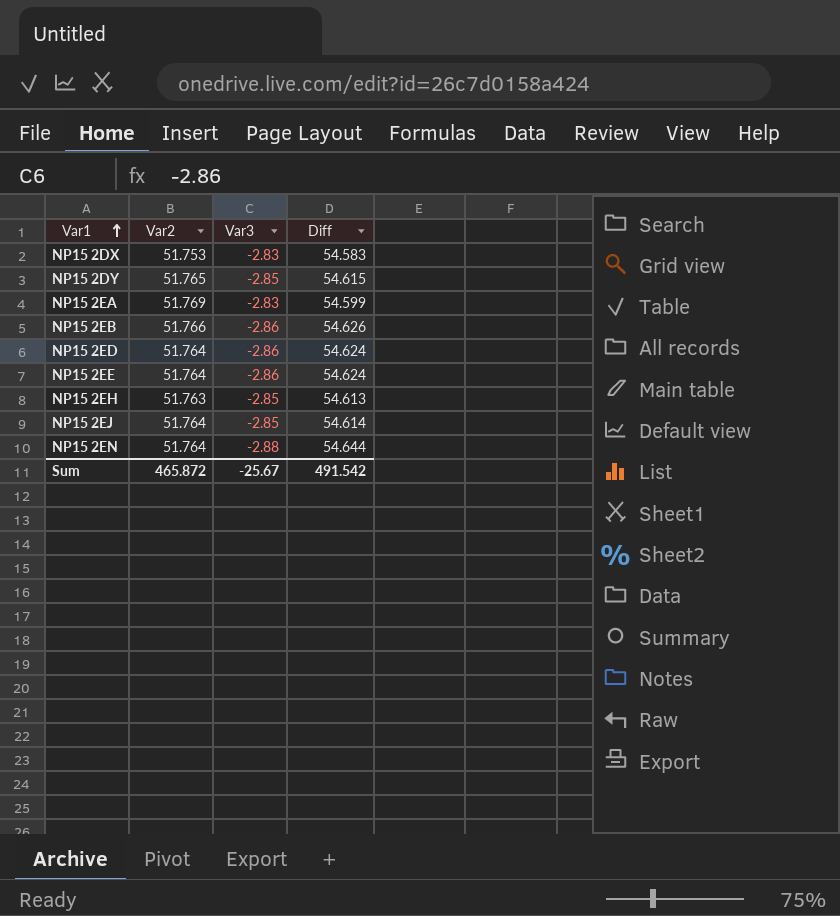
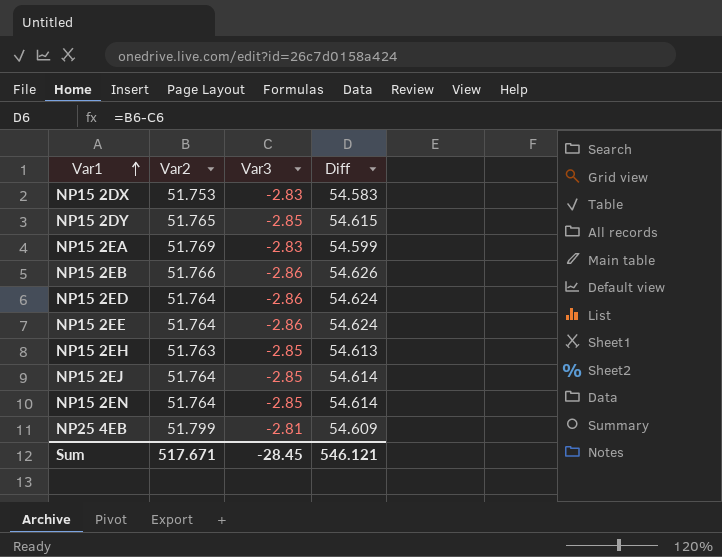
NP15 2EN | Var3: -2.88 -> -2.85
NP15 2EN | Diff: 54.644 -> 54.614
row NP25 4EB: none -> 51.799 | -2.81 | 54.609
Sum | Var2: 465.872 -> 517.671
Sum | Var3: -25.67 -> -28.45
Sum | Diff: 491.542 -> 546.121

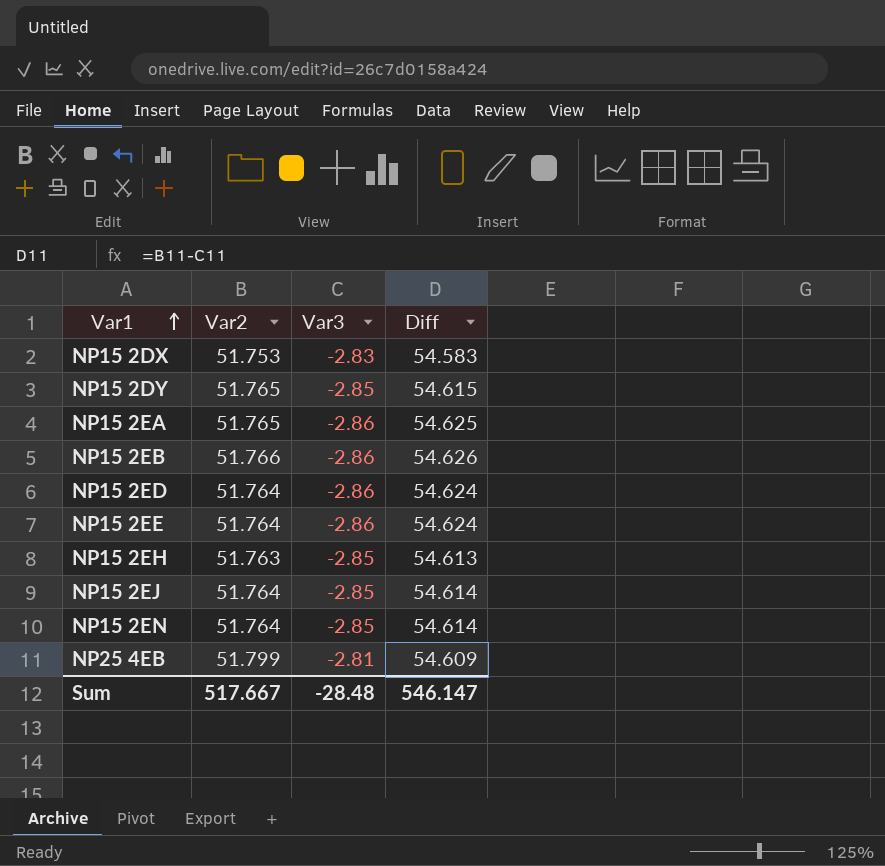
NP15 2EA | Var2: 51.769 -> 51.765
NP15 2EA | Var3: -2.83 -> -2.86
NP15 2EA | Diff: 54.599 -> 54.625
Sum | Var2: 517.671 -> 517.667
Sum | Var3: -28.45 -> -28.48
Sum | Diff: 546.121 -> 546.147

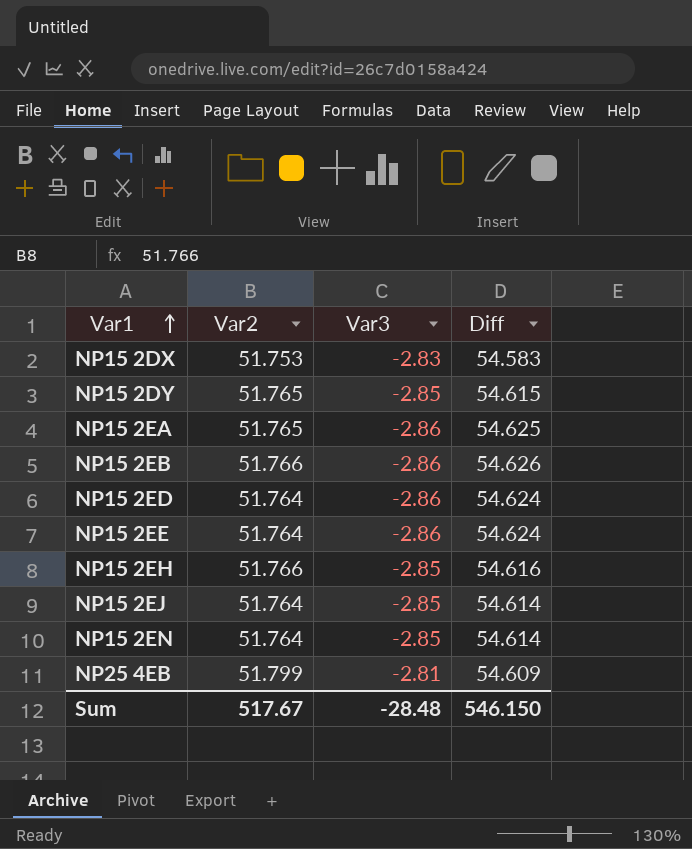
NP15 2EH | Var2: 51.763 -> 51.766
NP15 2EH | Diff: 54.613 -> 54.616
Sum | Var2: 517.667 -> 517.67
Sum | Diff: 546.147 -> 546.150

